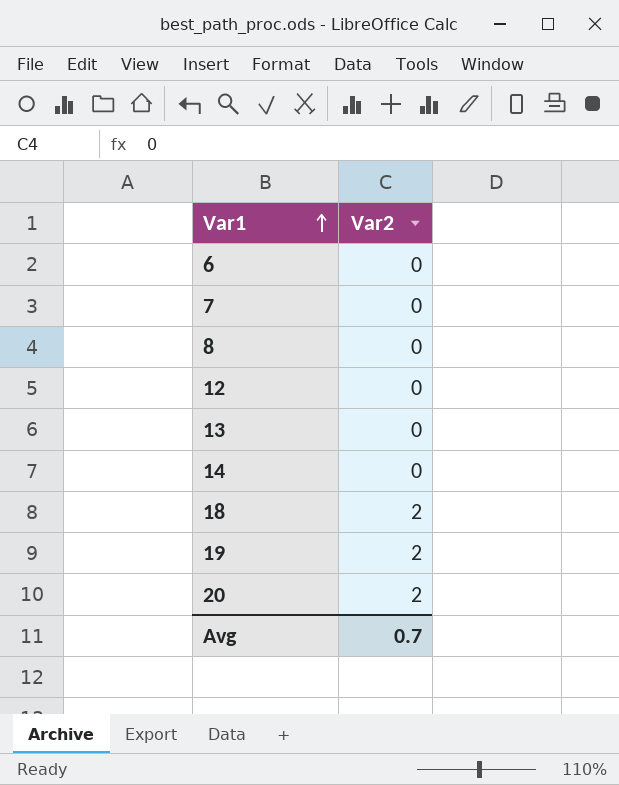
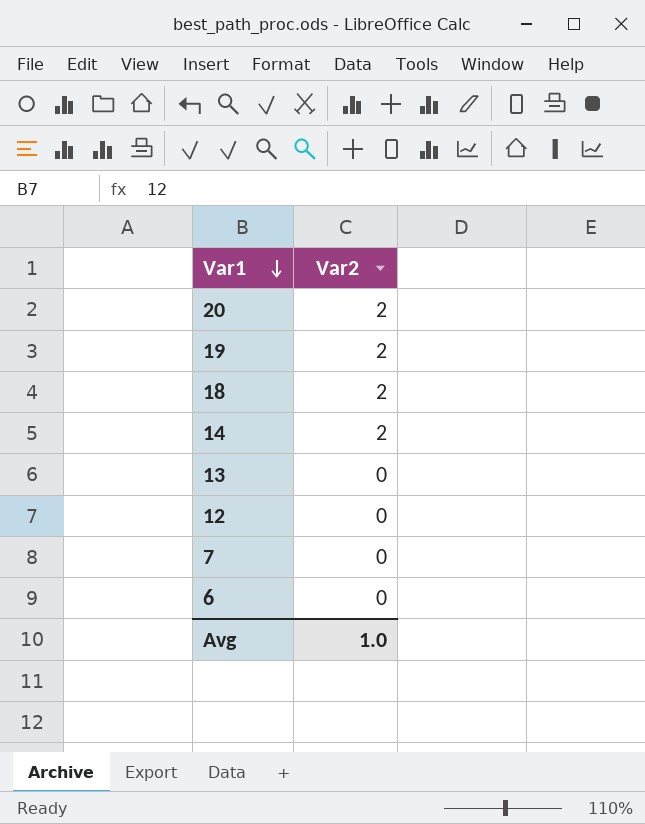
row order: Var1 ascending -> Var1 descending
row 8: 0 -> none
14 | Var2: 0 -> 2
Avg | Var2: 0.7 -> 1.0

